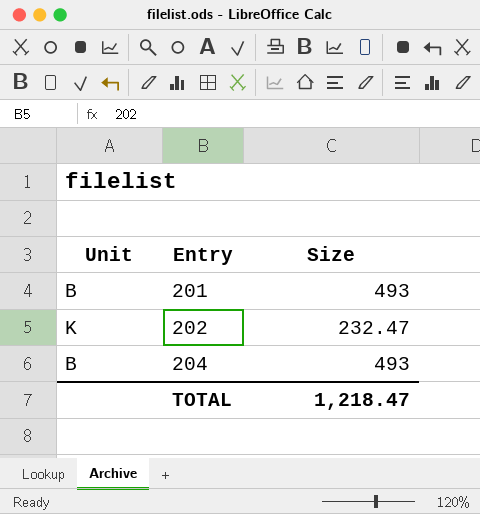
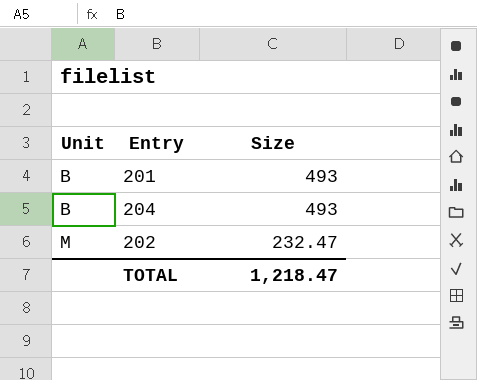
row order: Entry ascending -> Unit ascending
202 | Unit: K -> M

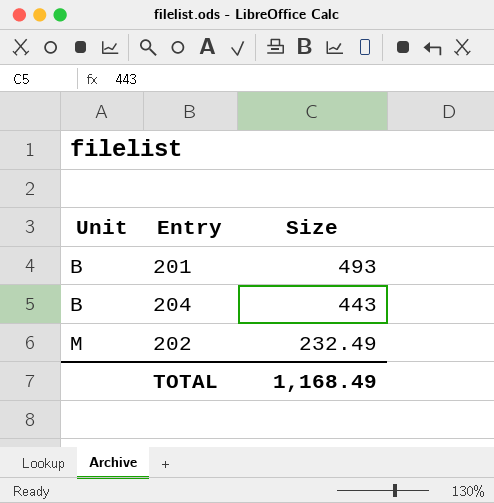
204 | Size: 493 -> 443
202 | Size: 232.47 -> 232.49
TOTAL | Size: 1,218.47 -> 1,168.49

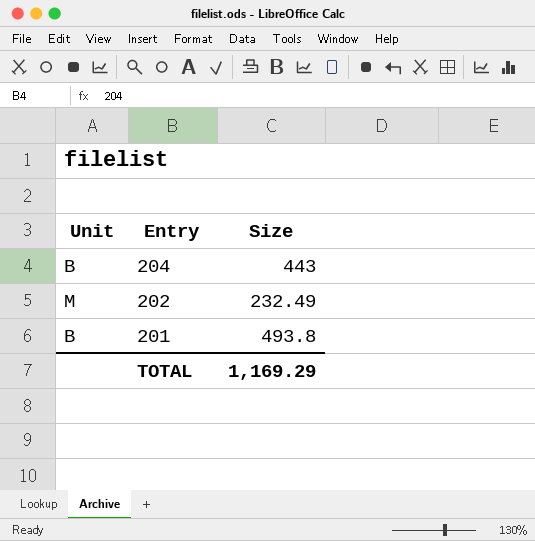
row order: Unit ascending -> Entry descending
201 | Size: 493 -> 493.8
TOTAL | Size: 1,168.49 -> 1,169.29

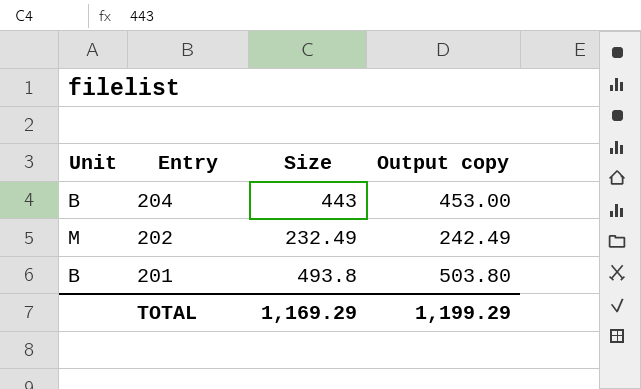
column Output copy | formula: none -> [Size] + 10

